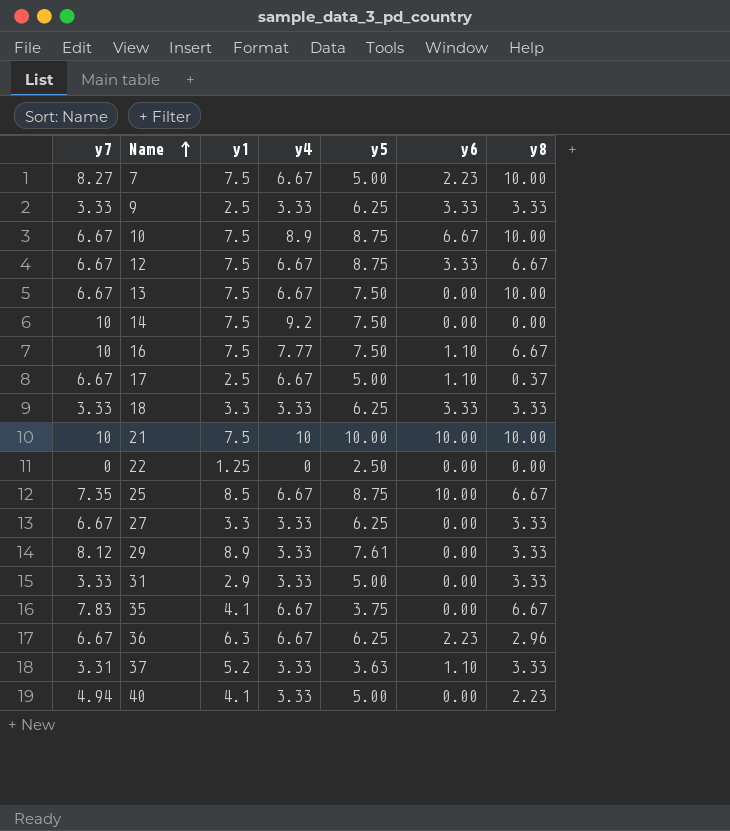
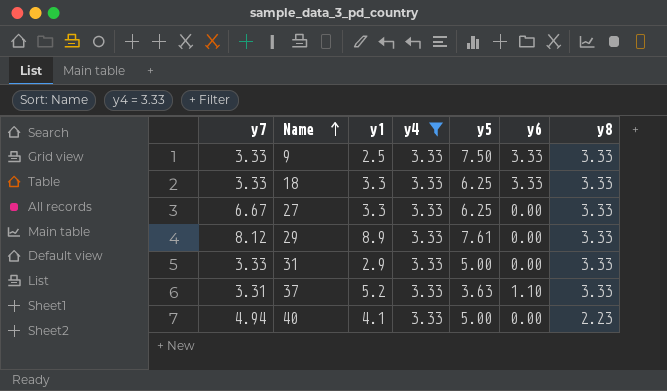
filter: none -> y4 = 3.33
9 | y5: 6.25 -> 7.50

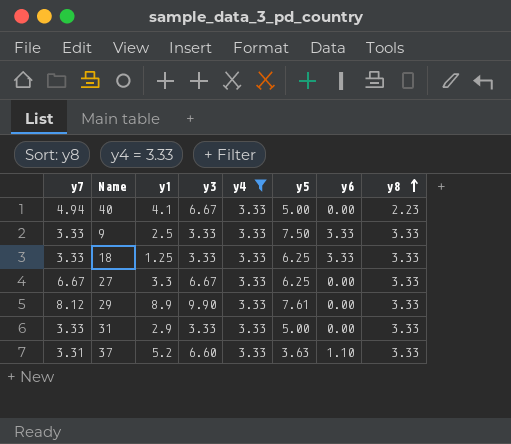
row order: Name ascending -> y8 ascending
column y3 | position: none -> 4
18 | y1: 3.3 -> 1.25

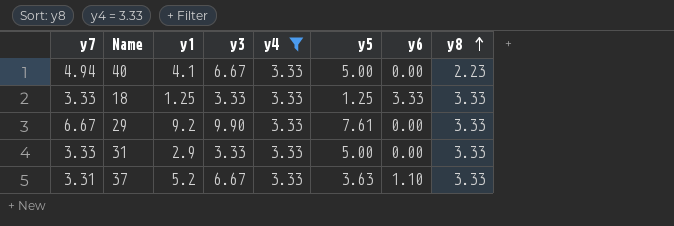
row 9: 3.33 | 2.5 | 3.33 | 3.33 | 7.50 | 3.33 | 3.33 -> none
row 27: 6.67 | 3.3 | 6.67 | 3.33 | 6.25 | 0.00 | 3.33 -> none
18 | y5: 6.25 -> 1.25
29 | y7: 8.12 -> 6.67
29 | y1: 8.9 -> 9.2
37 | y3: 6.60 -> 6.67

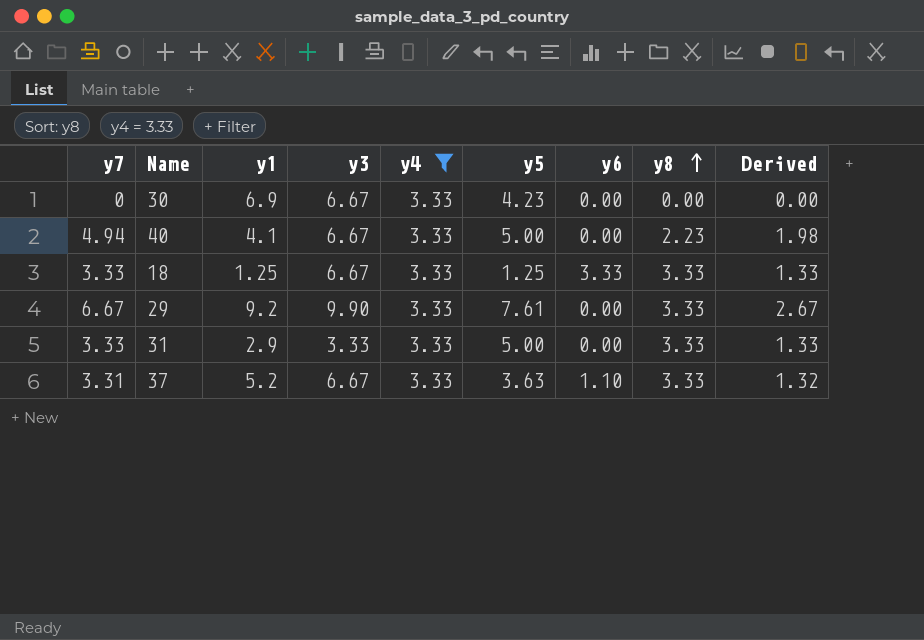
column Derived | formula: none -> [y7] * 0.4
row 30: none -> 0 | 6.9 | 6.67 | 3.33 | 4.23 | 0.00 | 0.00 | 0.00
18 | y3: 3.33 -> 6.67

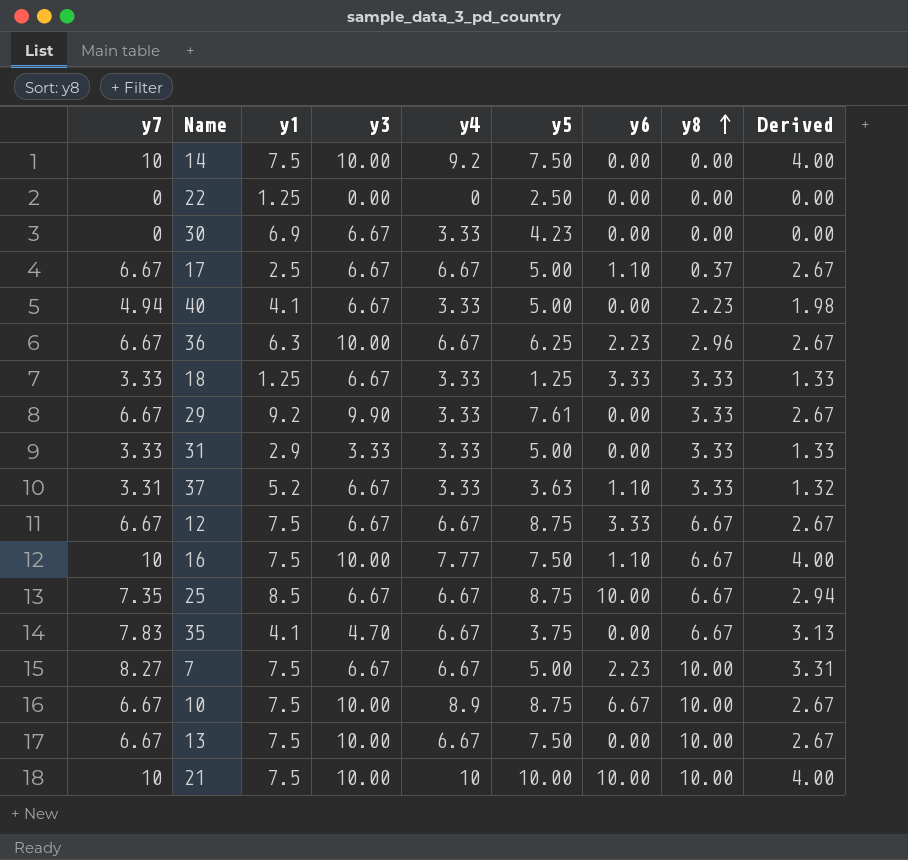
filter: y4 = 3.33 -> none

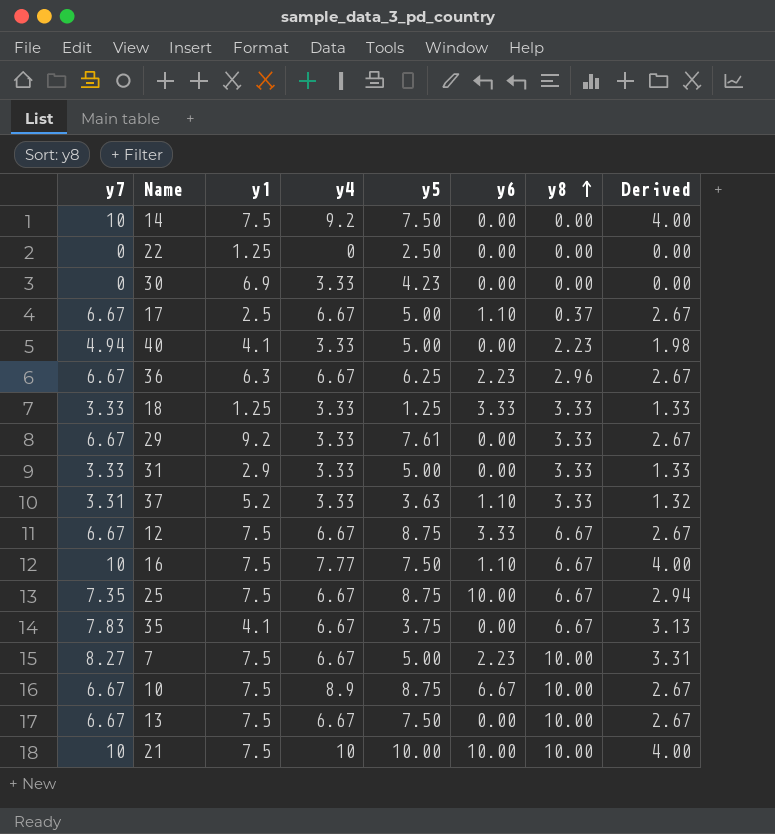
column y3 | position: 4 -> none
25 | y1: 8.5 -> 7.5

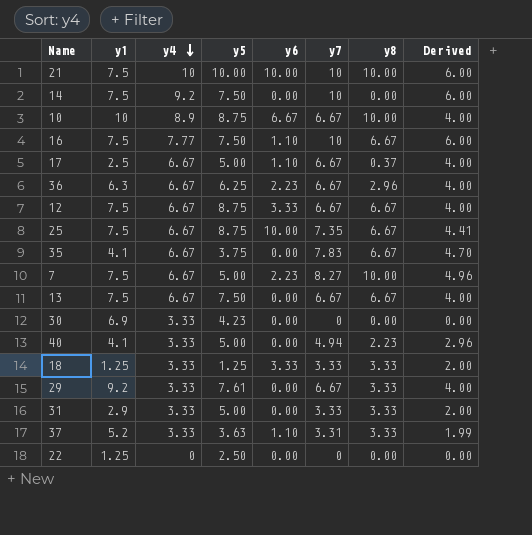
row order: y8 ascending -> y4 descending
column y7 | position: 1 -> 6
column Derived | formula: [y7] * 0.4 -> [y7] * 0.6
10 | y1: 7.5 -> 10
13 | y8: 10.00 -> 6.67

